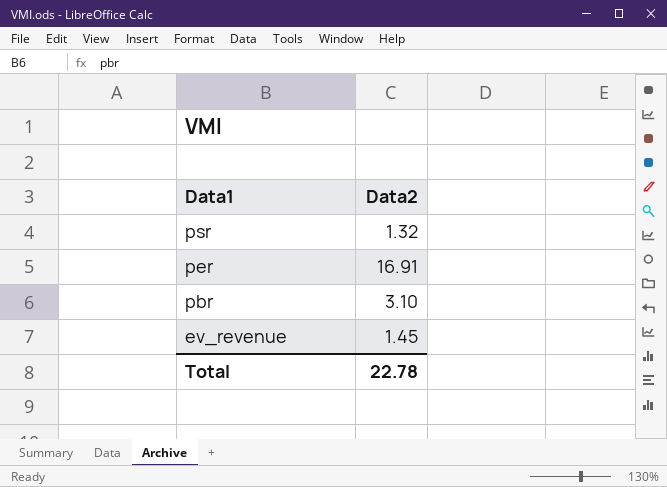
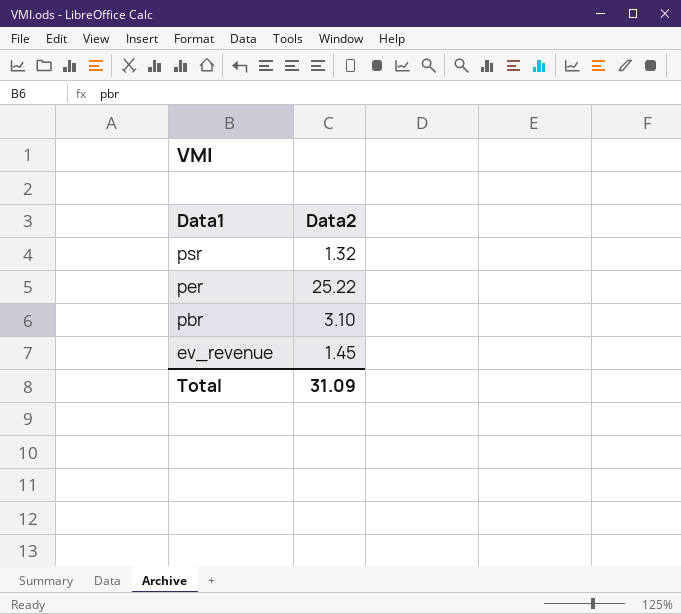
per | Data2: 16.91 -> 25.22
Total | Data2: 22.78 -> 31.09

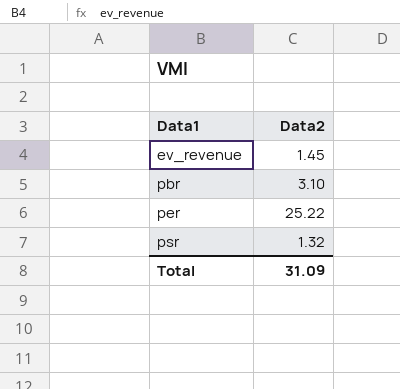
row order: Data1 descending -> Data1 ascending

